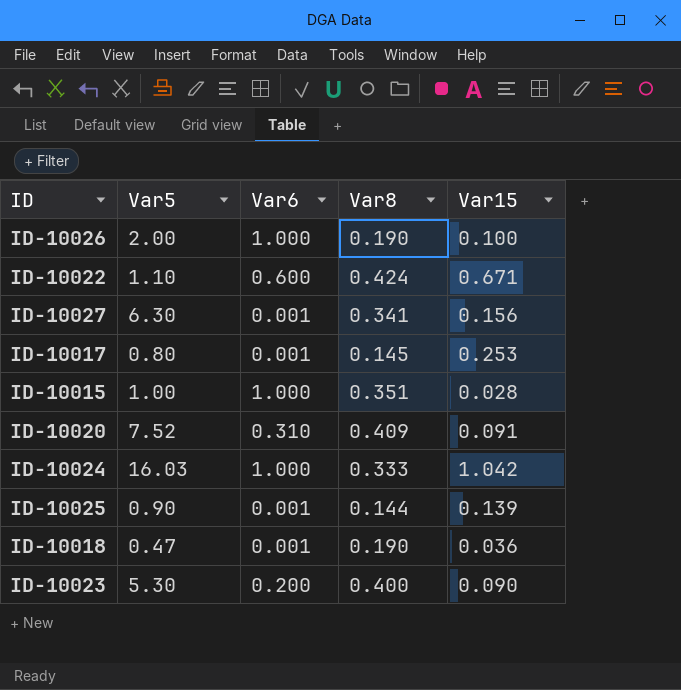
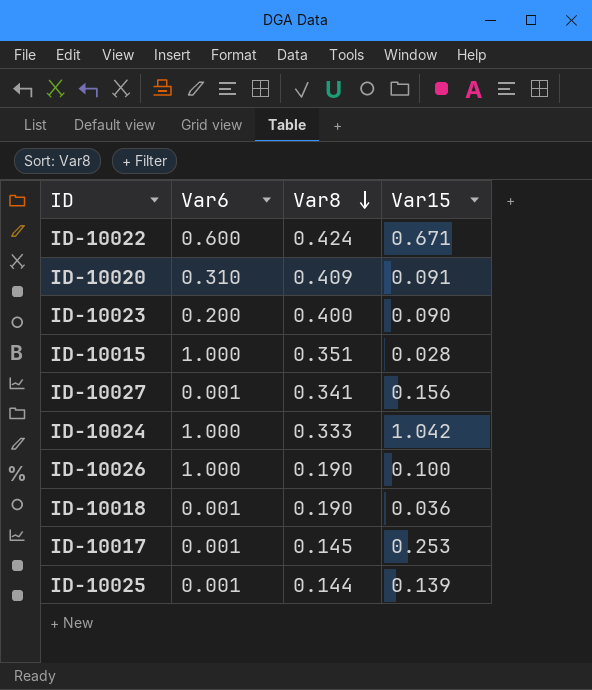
row order: none -> Var8 descending
column Var5 | position: 2 -> none

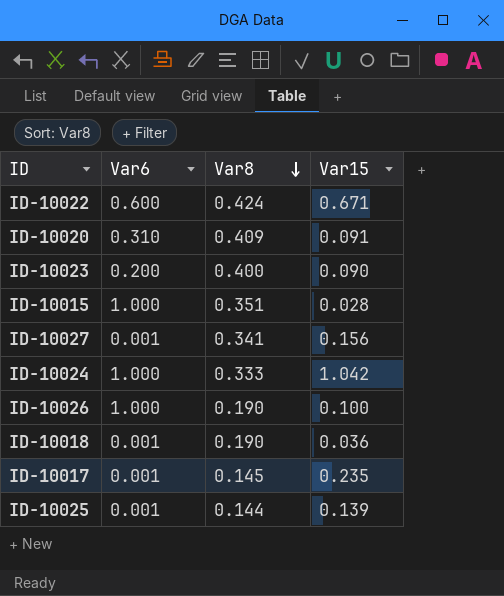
ID-10017 | Var15: 0.253 -> 0.235

